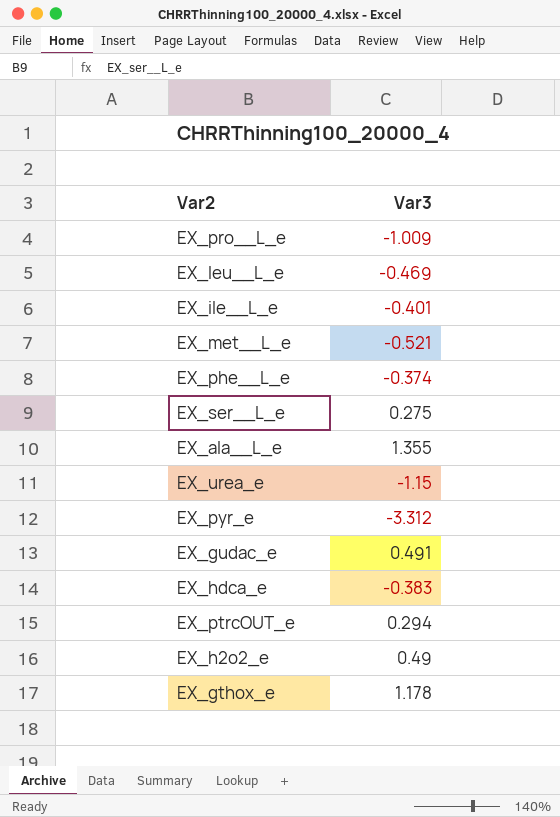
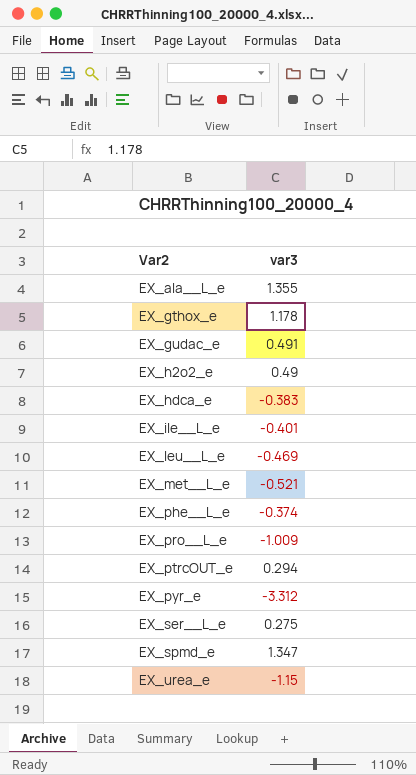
row order: none -> Var2 ascending
column name: Var3 -> var3
row EX_spmd_e: none -> 1.347

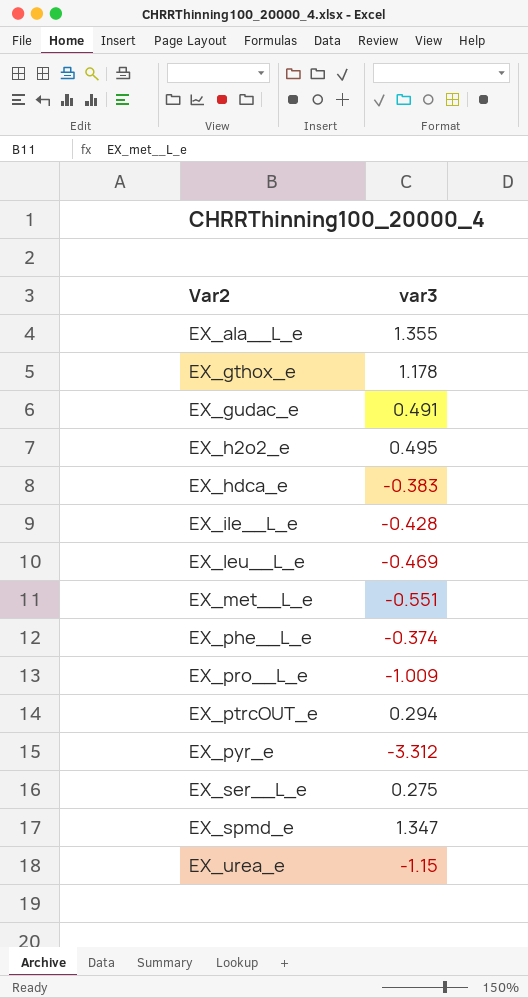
EX_h2o2_e | var3: 0.49 -> 0.495
EX_ile__L_e | var3: -0.401 -> -0.428
EX_met__L_e | var3: -0.521 -> -0.551

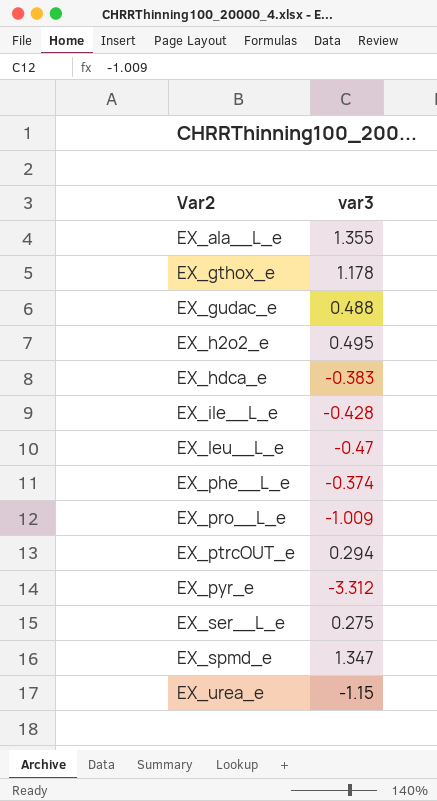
row EX_met__L_e: -0.551 -> none
EX_gudac_e | var3: 0.491 -> 0.488
EX_leu__L_e | var3: -0.469 -> -0.47

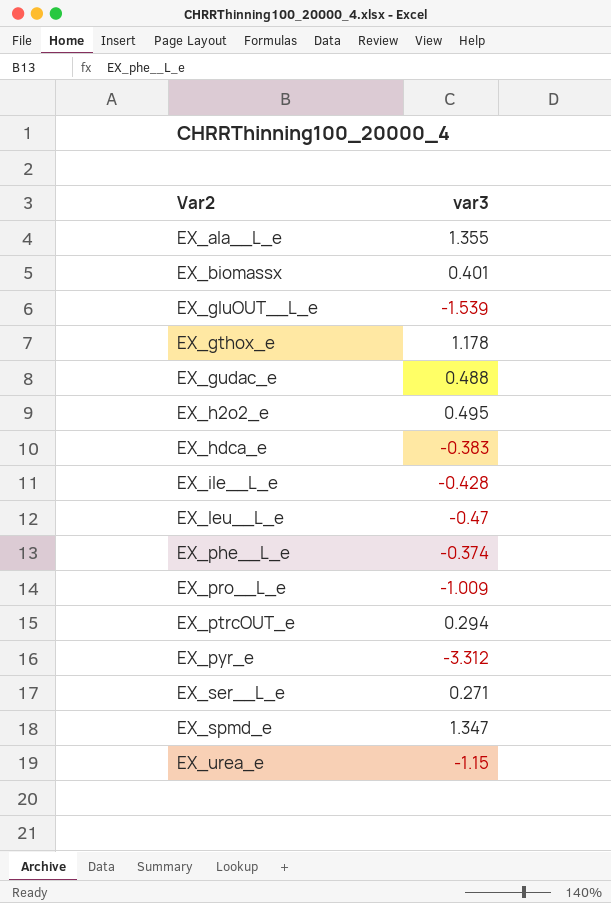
row EX_biomassx: none -> 0.401
row EX_gluOUT__L_e: none -> -1.539
EX_ser__L_e | var3: 0.275 -> 0.271

